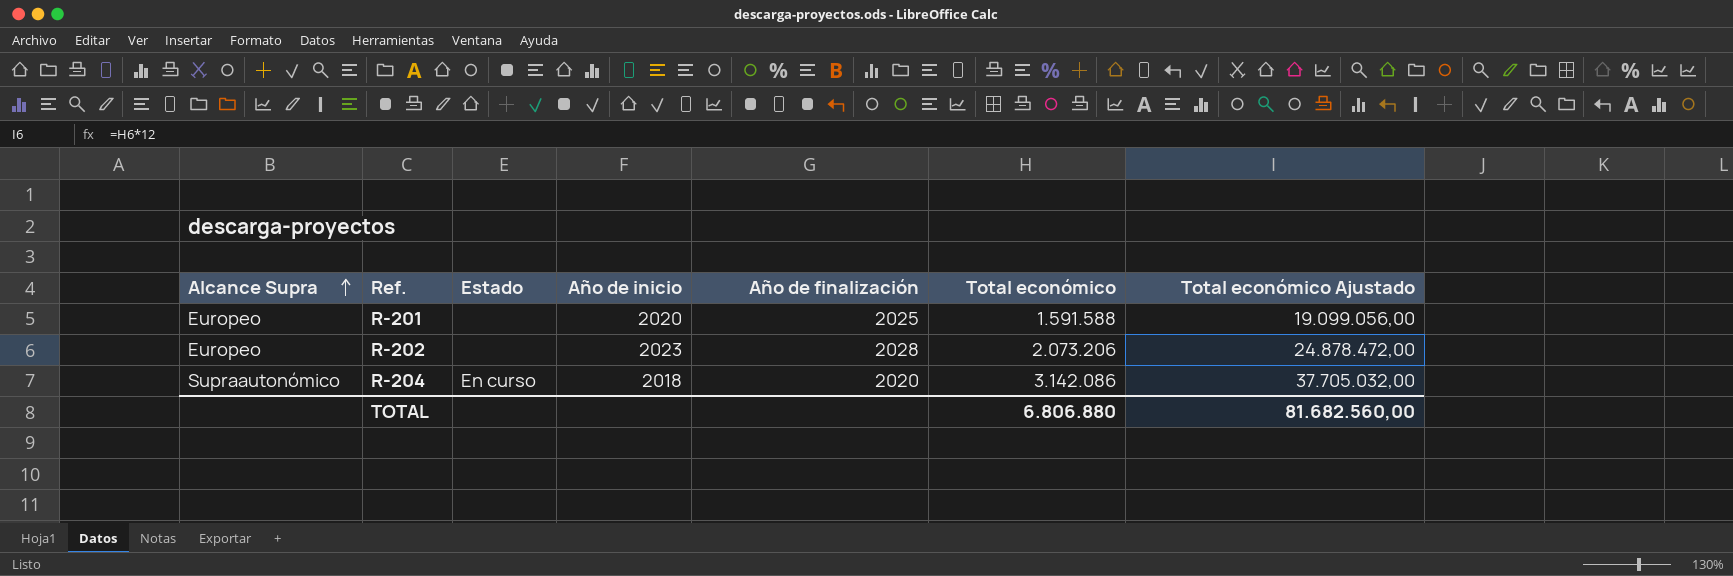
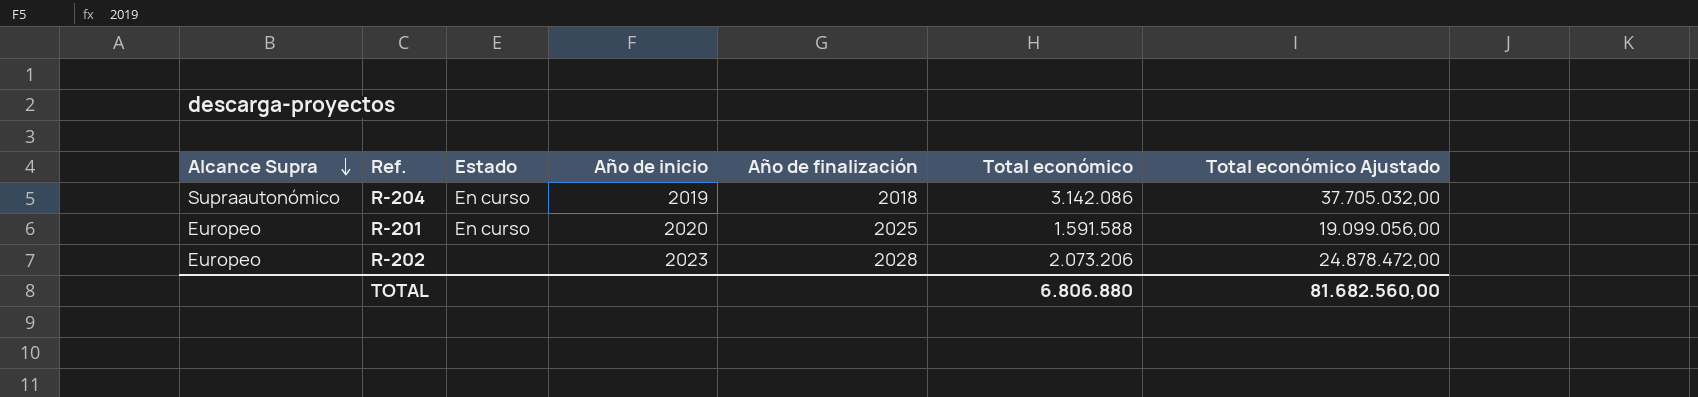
row order: Alcance Supra ascending -> Alcance Supra descending
R-204 | Año de inicio: 2018 -> 2019
R-204 | Año de finalización: 2020 -> 2018
R-201 | Estado: none -> En curso

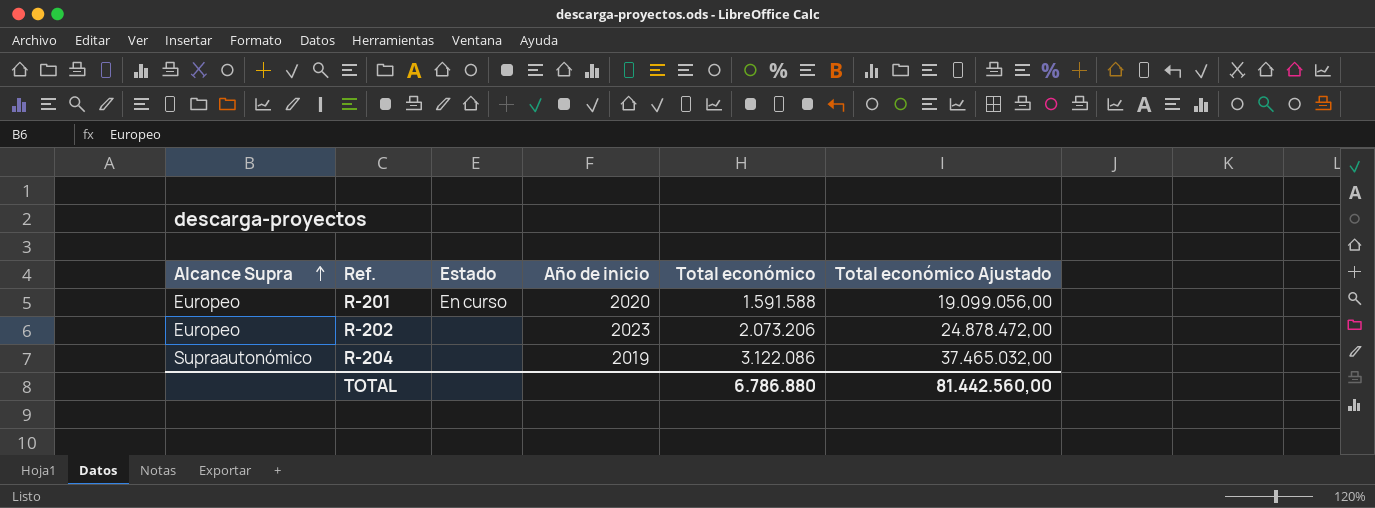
row order: Alcance Supra descending -> Alcance Supra ascending
column Año de finalización | position: 5 -> none
R-204 | Estado: En curso -> none
R-204 | Total económico: 3.142.086 -> 3.122.086
R-204 | Total económico Ajustado: 37.705.032,00 -> 37.465.032,00
TOTAL | Total económico: 6.806.880 -> 6.786.880
TOTAL | Total económico Ajustado: 81.682.560,00 -> 81.442.560,00

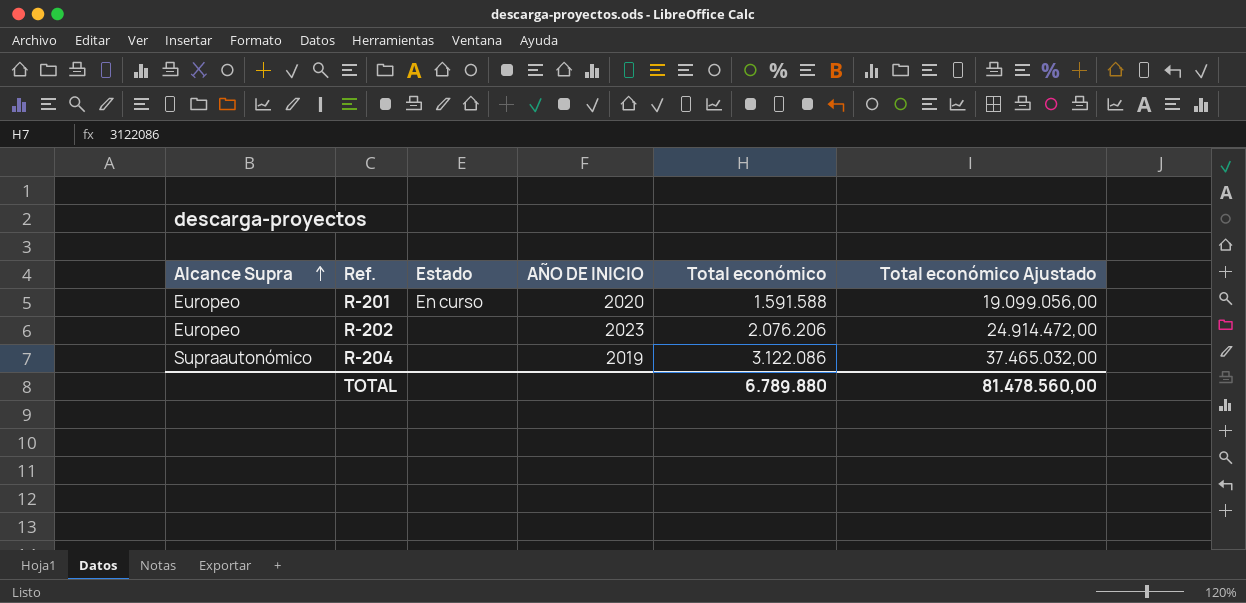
column name: Año de inicio -> AÑO DE INICIO
R-202 | Total económico: 2.073.206 -> 2.076.206
R-202 | Total económico Ajustado: 24.878.472,00 -> 24.914.472,00
TOTAL | Total económico: 6.786.880 -> 6.789.880
TOTAL | Total económico Ajustado: 81.442.560,00 -> 81.478.560,00

